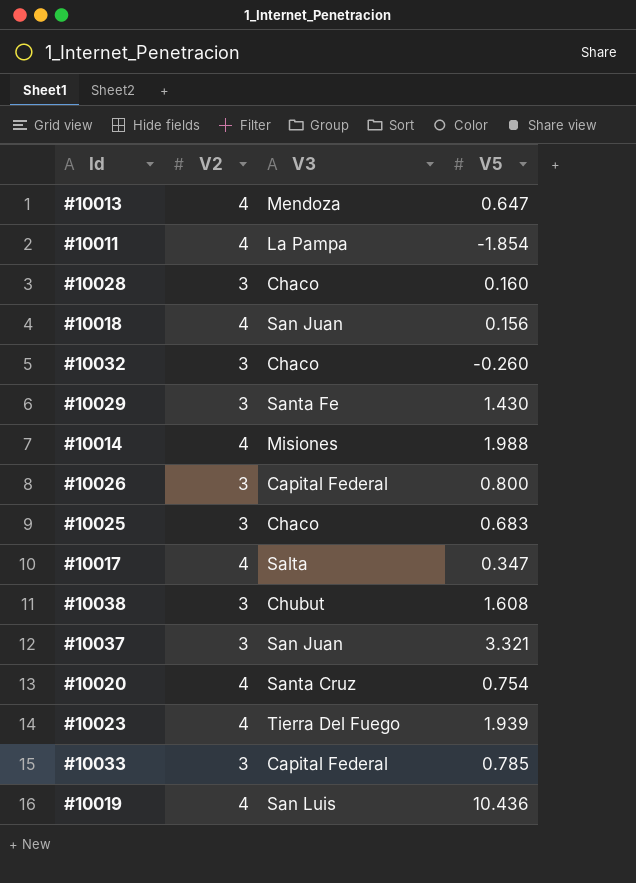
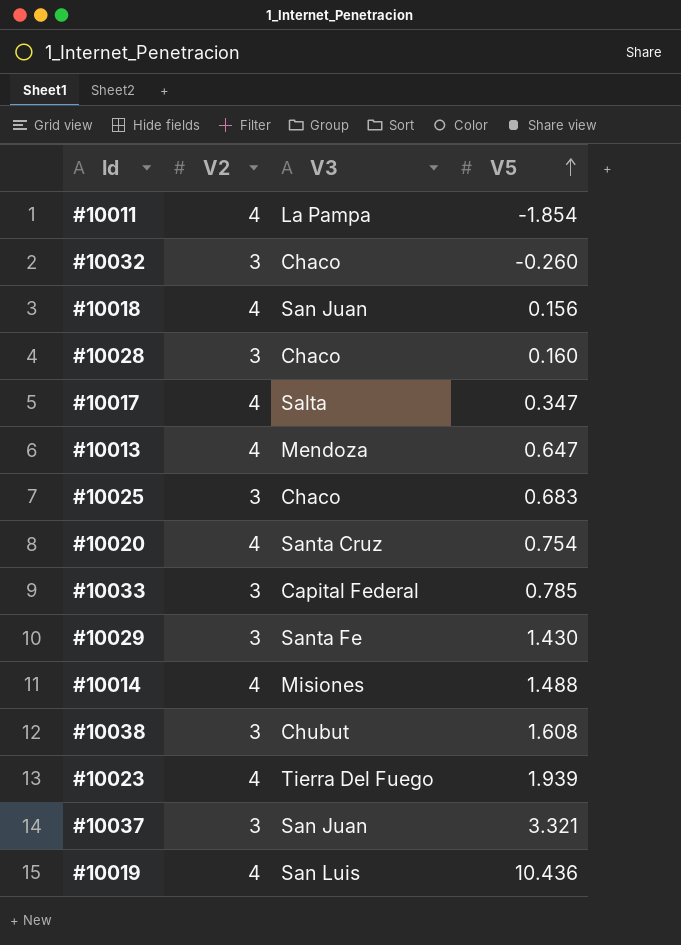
row order: none -> V5 ascending
row #10026: 3 | Capital Federal | 0.800 -> none
#10014 | V5: 1.988 -> 1.488

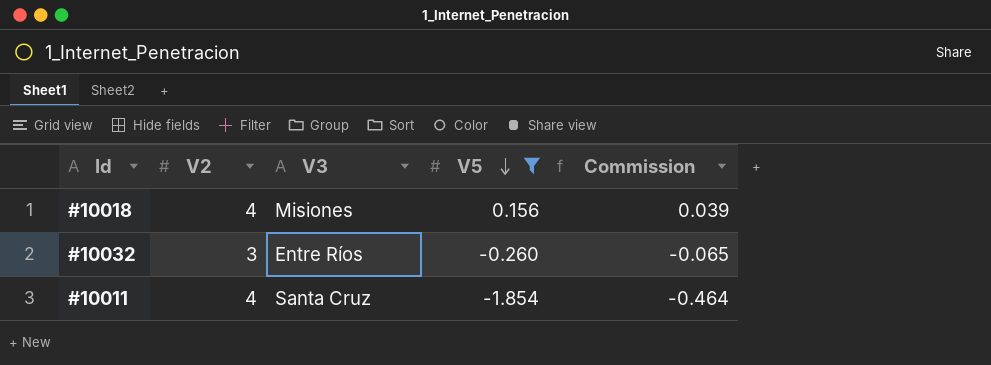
filter: none -> V5 <= 0.156
row order: V5 ascending -> V5 descending
column Commission | formula: none -> [V5] * 0.25
#10018 | V3: San Juan -> Misiones
#10032 | V3: Chaco -> Entre Ríos
#10011 | V3: La Pampa -> Santa Cruz

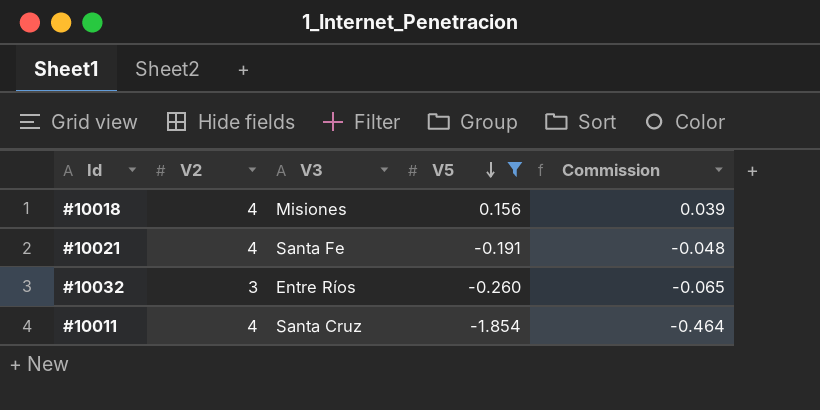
row #10021: none -> 4 | Santa Fe | -0.191 | -0.048

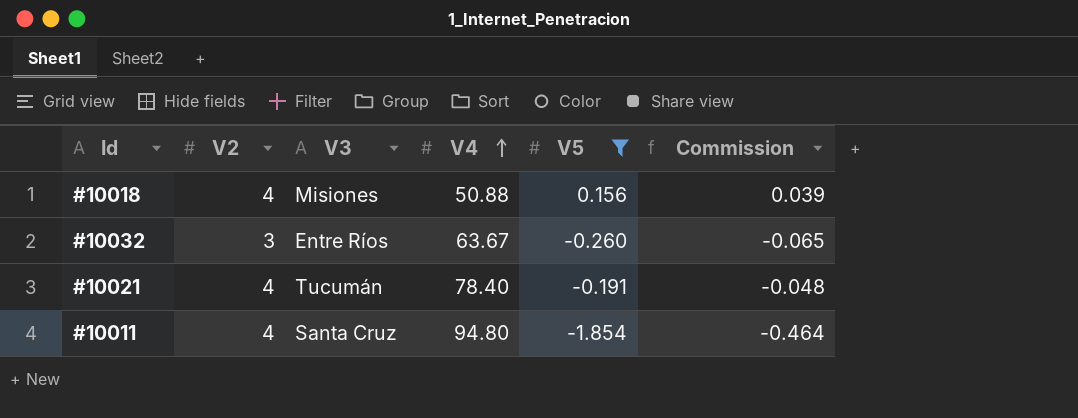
row order: V5 descending -> V4 ascending
column V4 | position: none -> 4
#10021 | V3: Santa Fe -> Tucumán

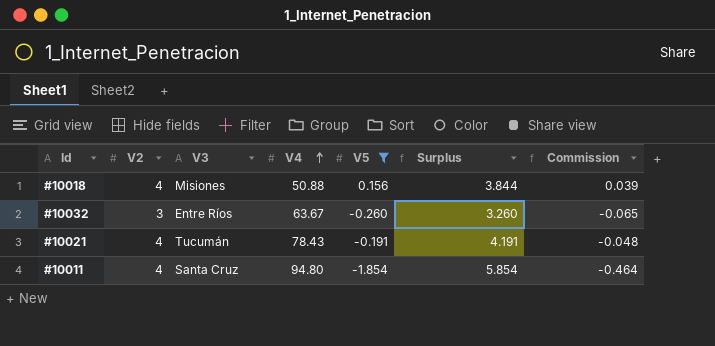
column Surplus | formula: none -> [V2] - [V5]
#10021 | V4: 78.40 -> 78.43

